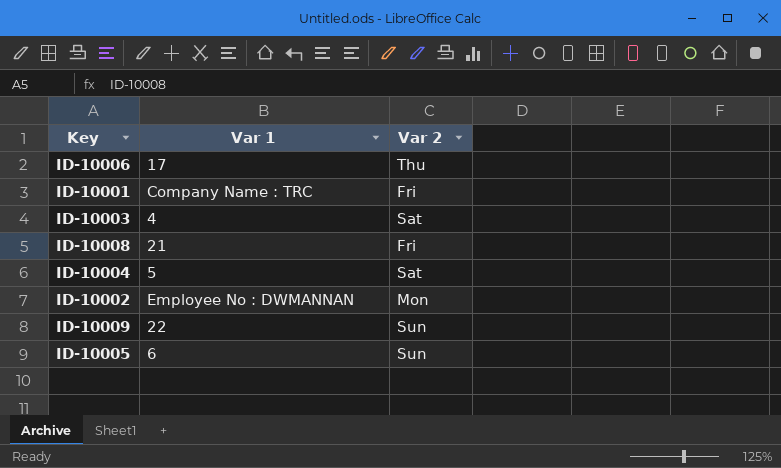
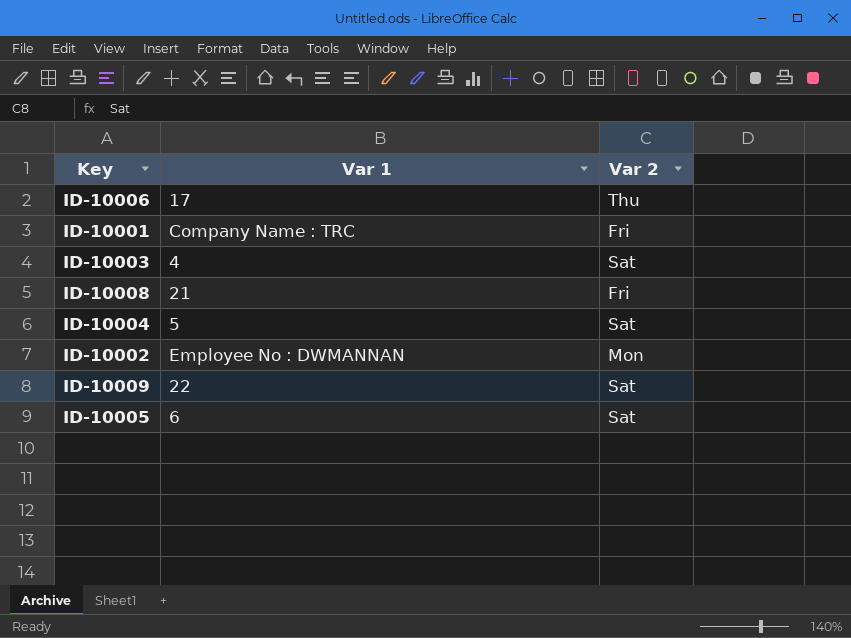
ID-10009 | Var 2: Sun -> Sat
ID-10005 | Var 2: Sun -> Sat

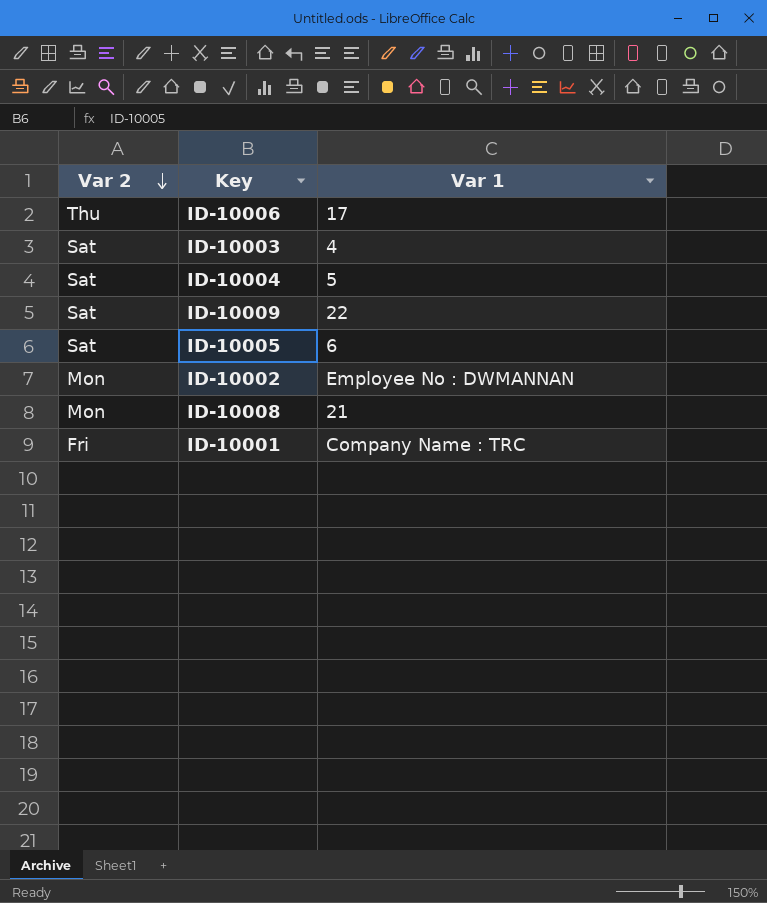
row order: none -> Var 2 descending
column Var 2 | position: 3 -> 1
ID-10008 | Var 2: Fri -> Mon

